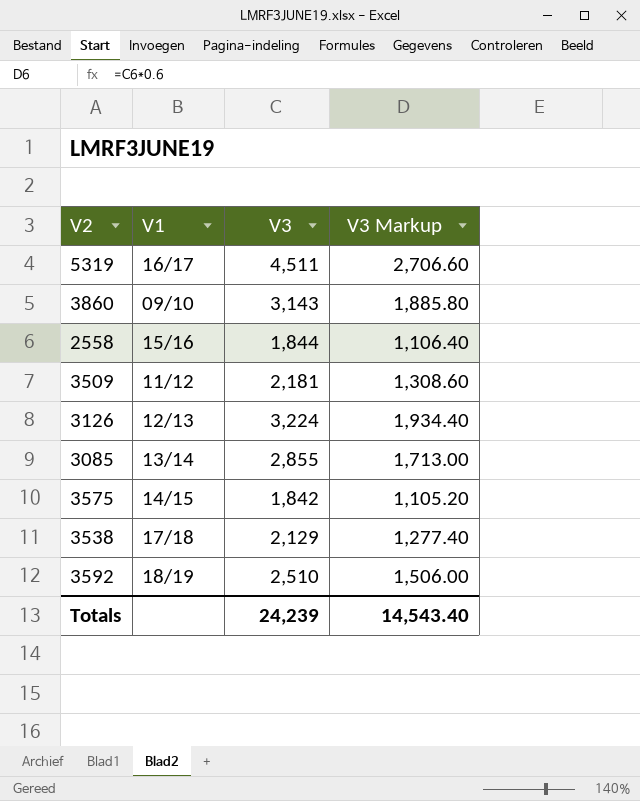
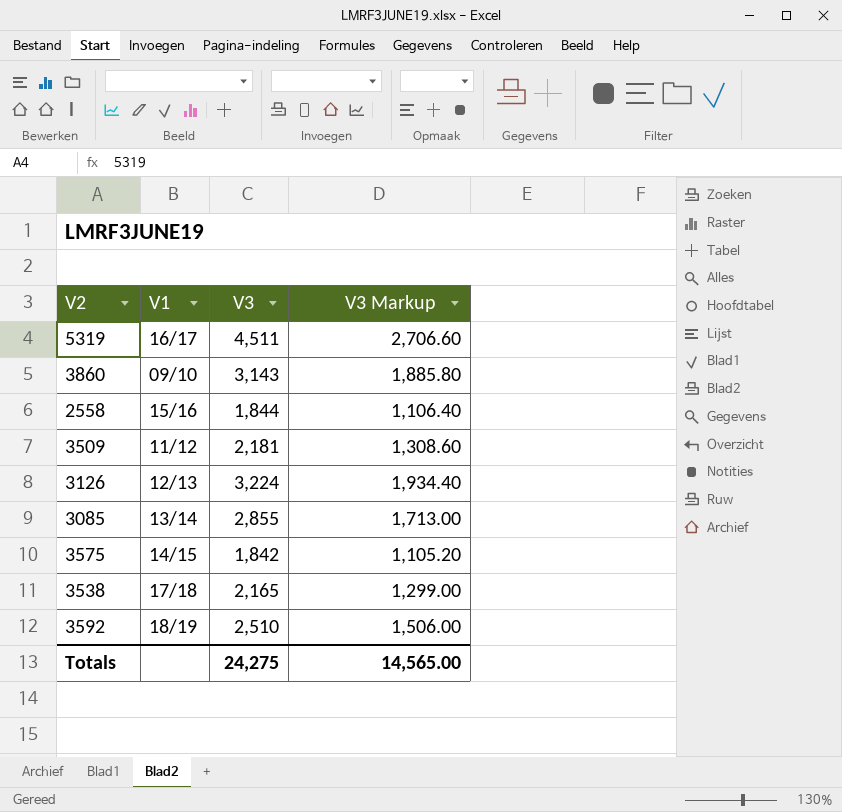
3538 | V3: 2,129 -> 2,165
3538 | V3 Markup: 1,277.40 -> 1,299.00
Totals | V3: 24,239 -> 24,275
Totals | V3 Markup: 14,543.40 -> 14,565.00

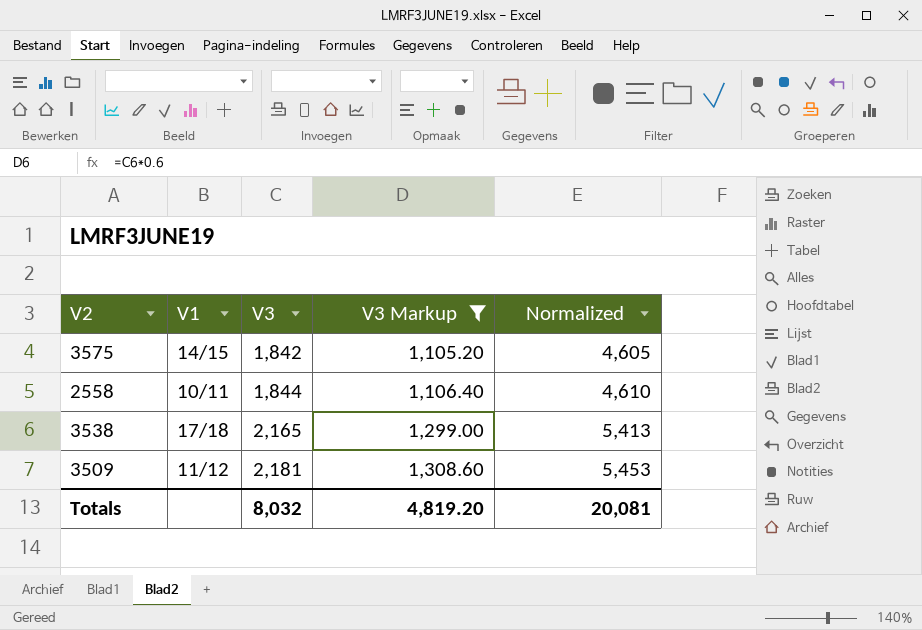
filter: none -> V3 Markup <= 1,308.60
row order: none -> V3 ascending
column Normalized | formula: none -> [V3] * 2.5
2558 | V1: 15/16 -> 10/11
Totals | V3: 24,275 -> 8,032
Totals | V3 Markup: 14,565.00 -> 4,819.20

